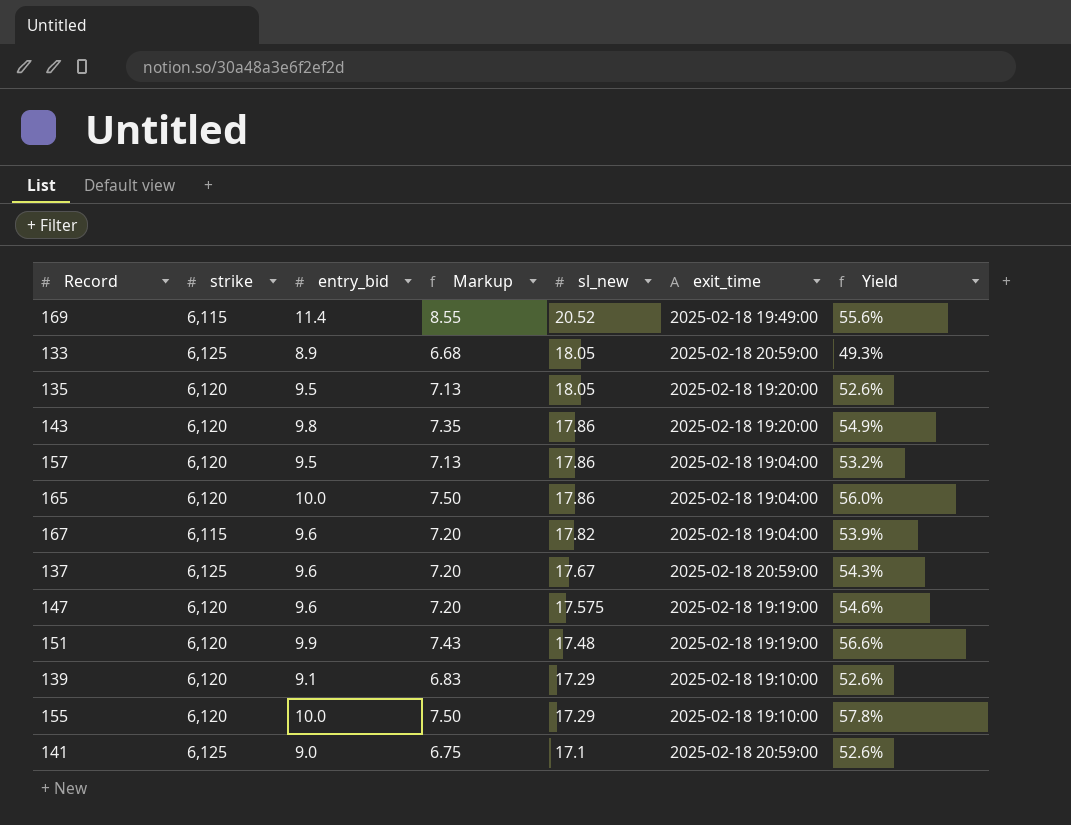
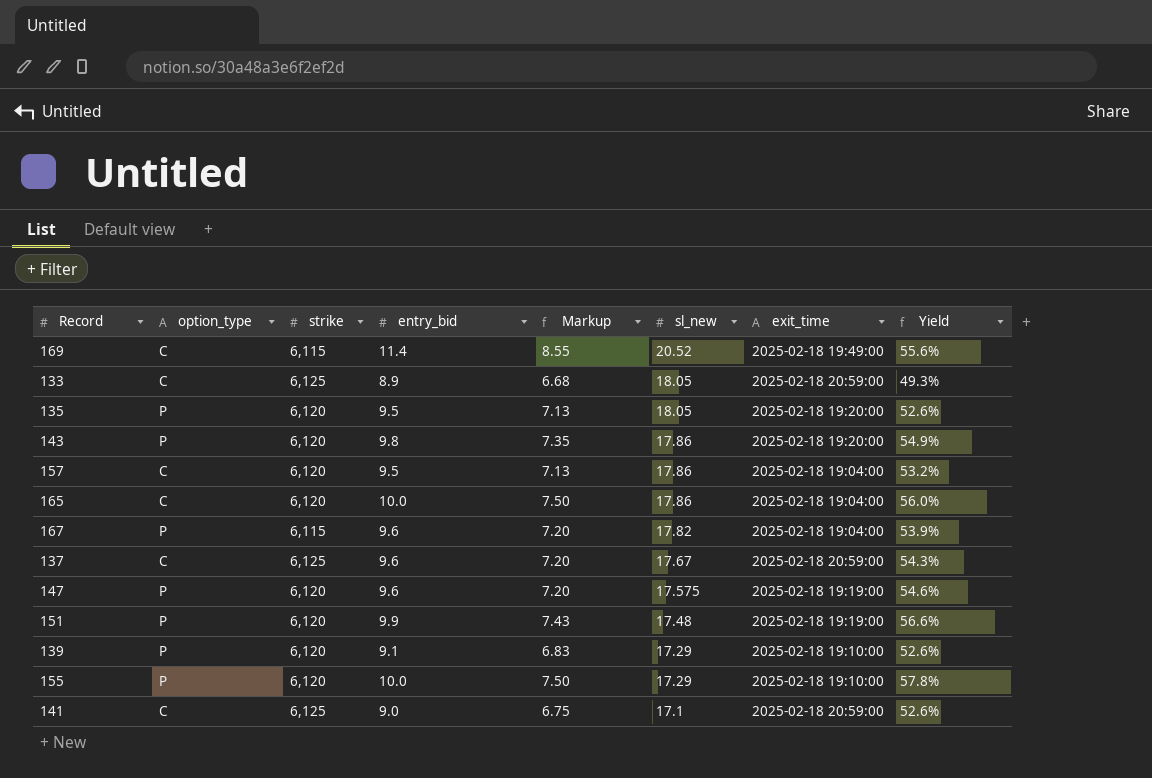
column option_type | position: none -> 2

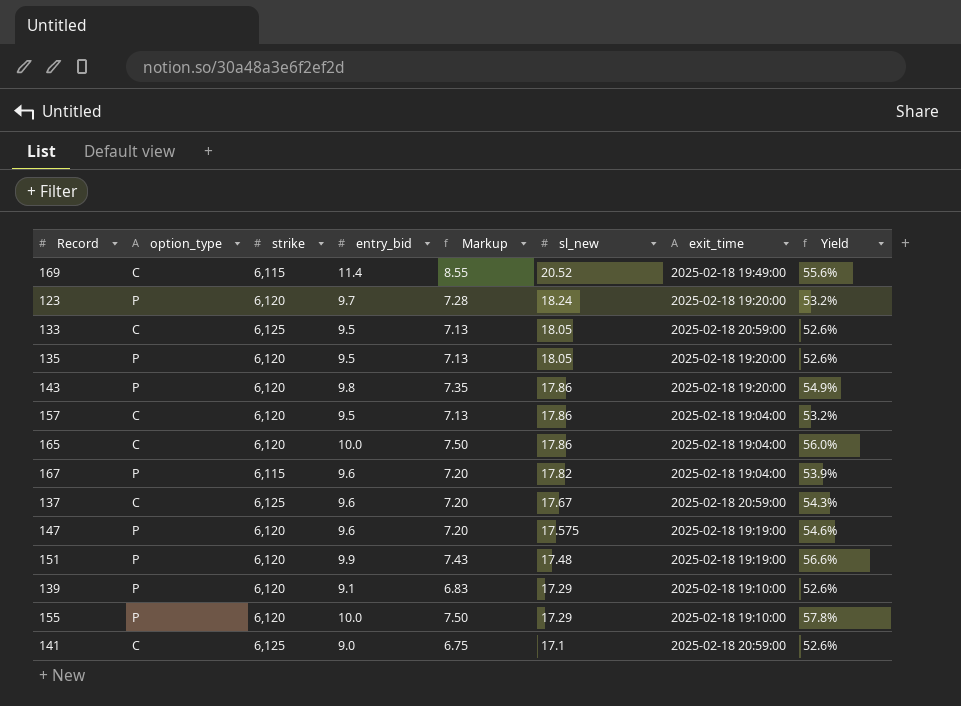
row 123: none -> P | 6,120 | 9.7 | 7.28 | 18.24 | 2025-02-18 19:20:00 | 53.2%
133 | entry_bid: 8.9 -> 9.5
133 | Markup: 6.68 -> 7.13
133 | Yield: 49.3% -> 52.6%

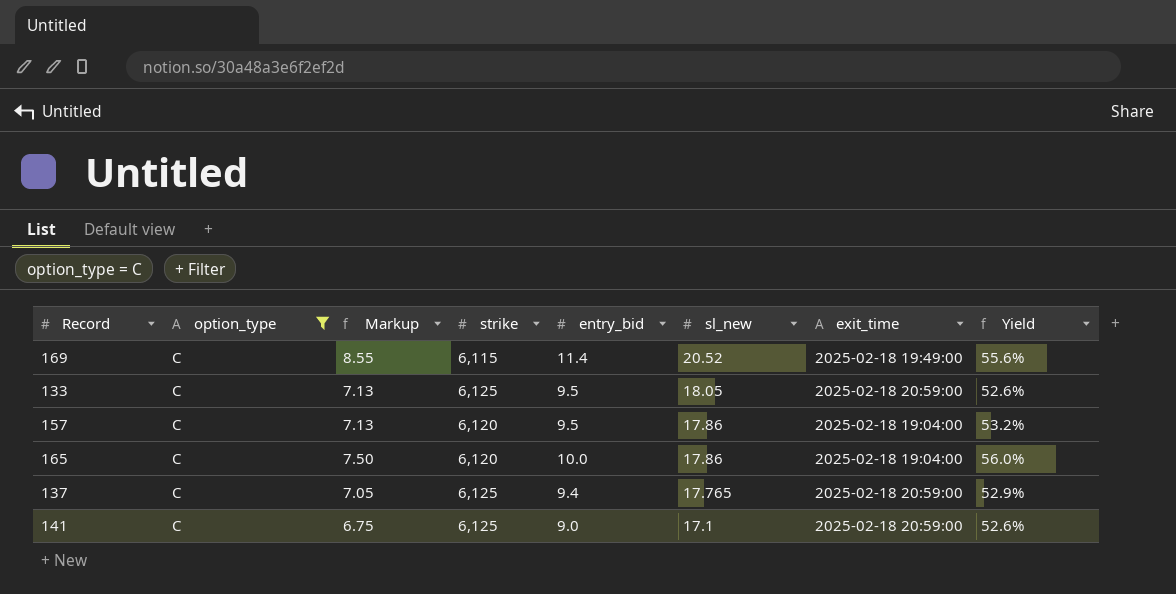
filter: none -> option_type = C
column Markup | position: 5 -> 3
137 | Markup: 7.20 -> 7.05
137 | entry_bid: 9.6 -> 9.4
137 | sl_new: 17.67 -> 17.765
137 | Yield: 54.3% -> 52.9%

